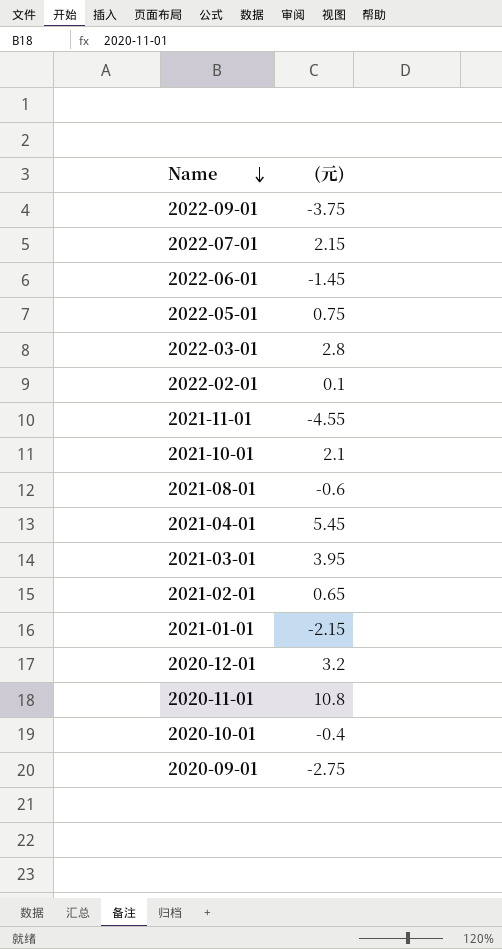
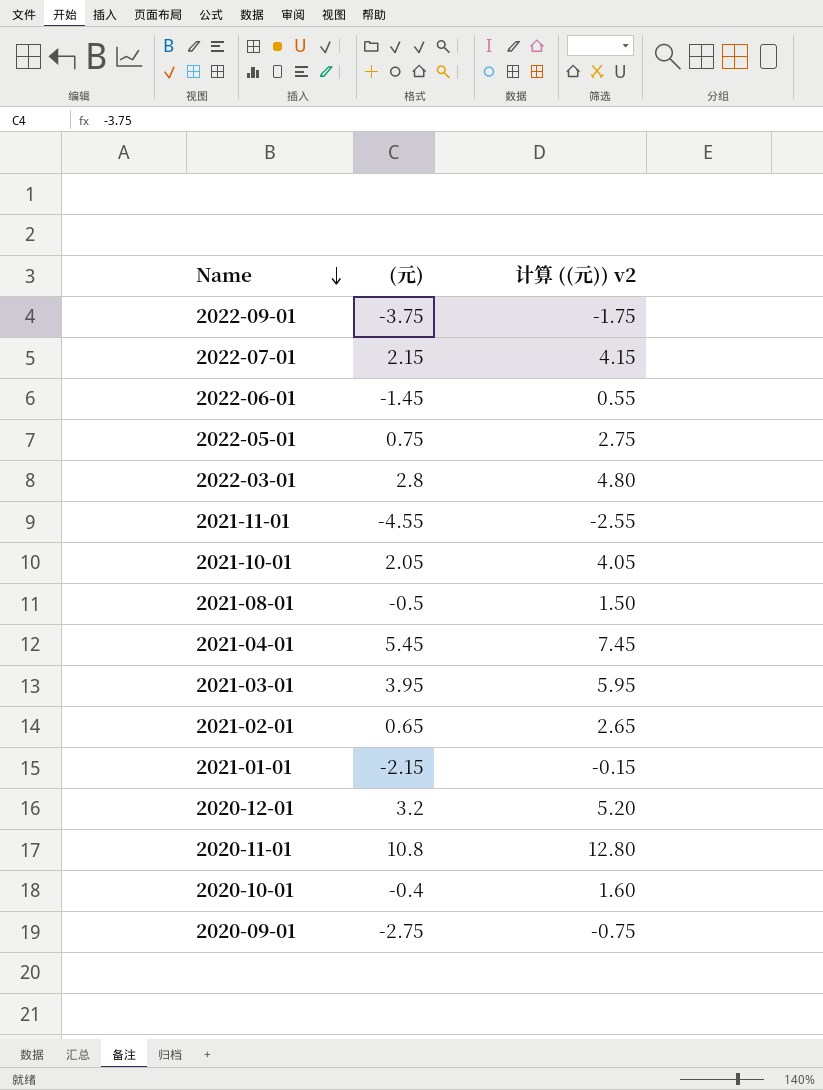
column 计算 ((元)) v2 | formula: none -> [(元)] + 2
row 2022-02-01: 0.1 -> none
2021-10-01 | (元): 2.1 -> 2.05
2021-08-01 | (元): -0.6 -> -0.5

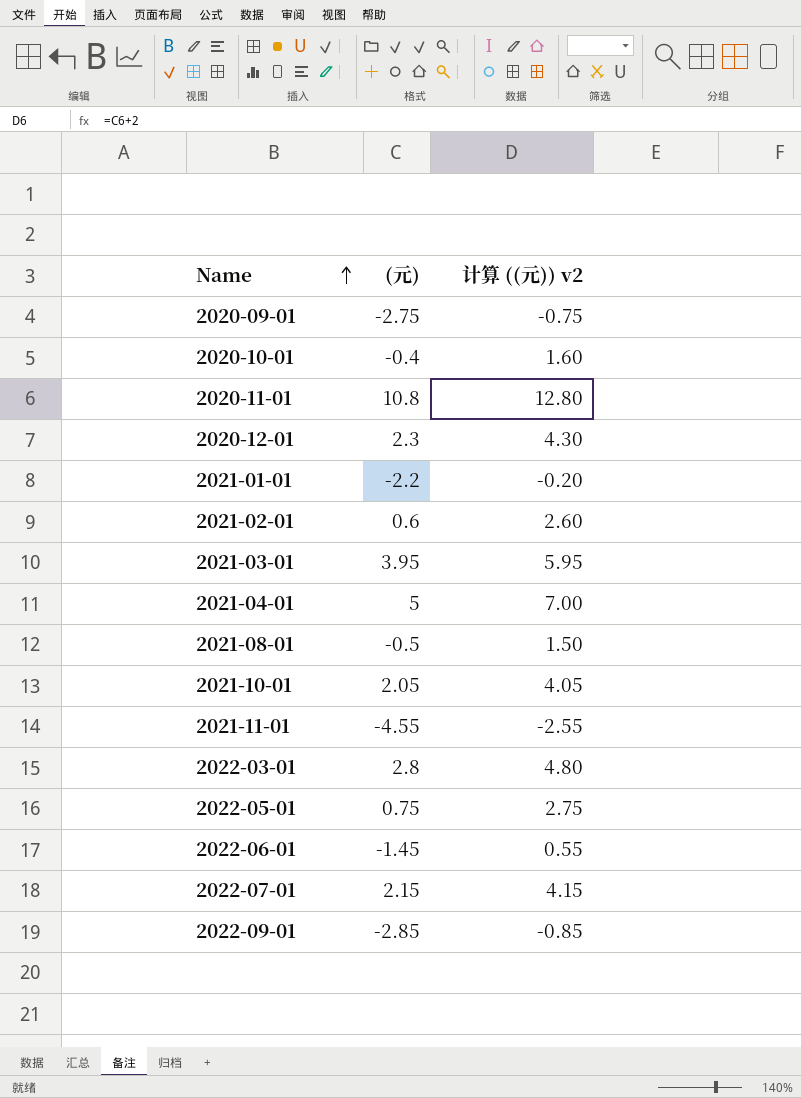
row order: Name descending -> Name ascending
2020-12-01 | (元): 3.2 -> 2.3
2020-12-01 | 计算 ((元)) v2: 5.20 -> 4.30
2021-01-01 | (元): -2.15 -> -2.2
2021-01-01 | 计算 ((元)) v2: -0.15 -> -0.20
2021-02-01 | (元): 0.65 -> 0.6
2021-02-01 | 计算 ((元)) v2: 2.65 -> 2.60
2021-04-01 | (元): 5.45 -> 5
2021-04-01 | 计算 ((元)) v2: 7.45 -> 7.00
2022-09-01 | (元): -3.75 -> -2.85
2022-09-01 | 计算 ((元)) v2: -1.75 -> -0.85

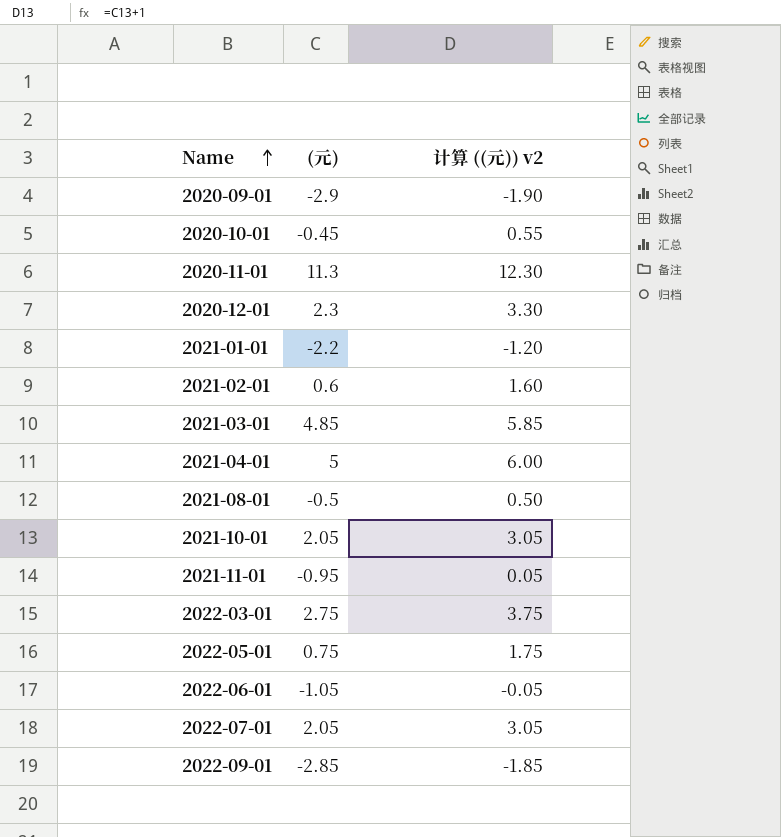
column 计算 ((元)) v2 | formula: [(元)] + 2 -> [(元)] + 1
2020-09-01 | (元): -2.75 -> -2.9
2020-10-01 | (元): -0.4 -> -0.45
2020-11-01 | (元): 10.8 -> 11.3
2021-03-01 | (元): 3.95 -> 4.85
2021-11-01 | (元): -4.55 -> -0.95
2022-03-01 | (元): 2.8 -> 2.75
2022-06-01 | (元): -1.45 -> -1.05
2022-07-01 | (元): 2.15 -> 2.05

